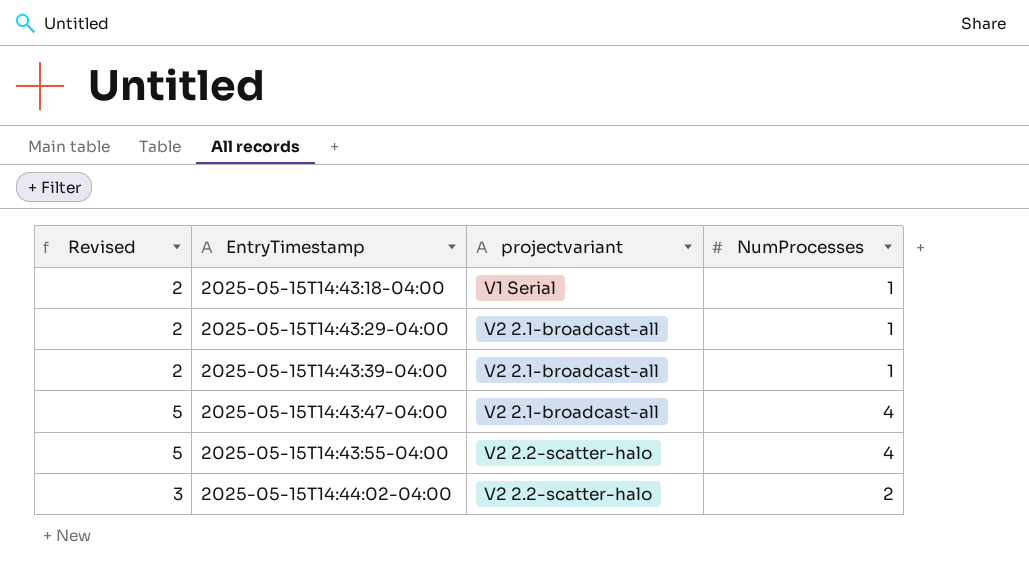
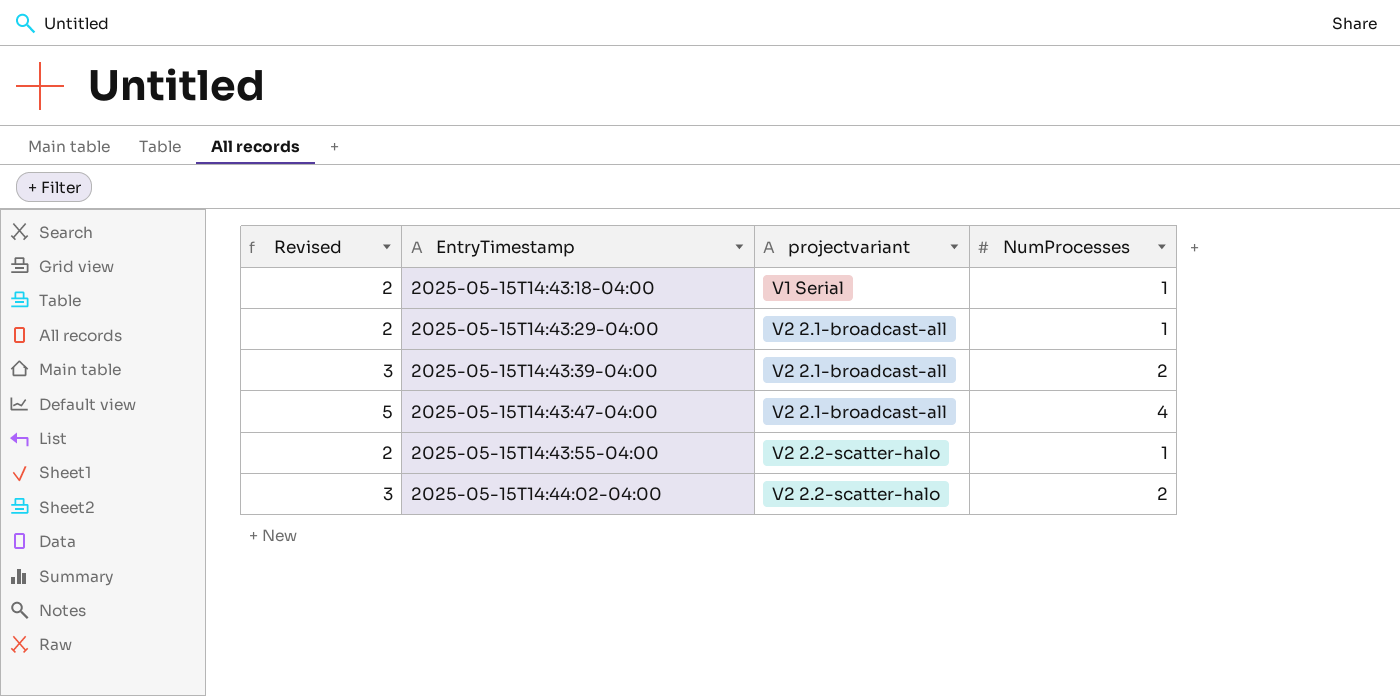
2025-05-15T14:43:39-04:00 | Revised: 2 -> 3
2025-05-15T14:43:39-04:00 | NumProcesses: 1 -> 2
2025-05-15T14:43:55-04:00 | Revised: 5 -> 2
2025-05-15T14:43:55-04:00 | NumProcesses: 4 -> 1

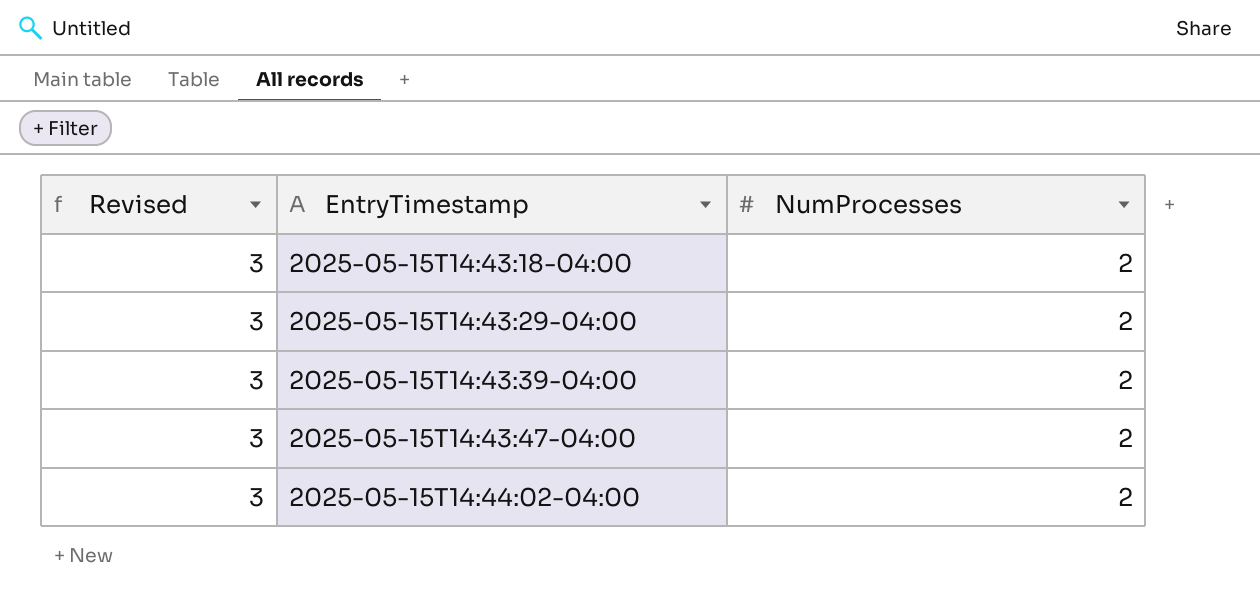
column projectvariant | position: 3 -> none
row 2025-05-15T14:43:55-04:00: 2 | V2 2.2-scatter-halo | 1 -> none
2025-05-15T14:43:18-04:00 | Revised: 2 -> 3
2025-05-15T14:43:18-04:00 | NumProcesses: 1 -> 2
2025-05-15T14:43:29-04:00 | Revised: 2 -> 3
2025-05-15T14:43:29-04:00 | NumProcesses: 1 -> 2
2025-05-15T14:43:47-04:00 | Revised: 5 -> 3
2025-05-15T14:43:47-04:00 | NumProcesses: 4 -> 2

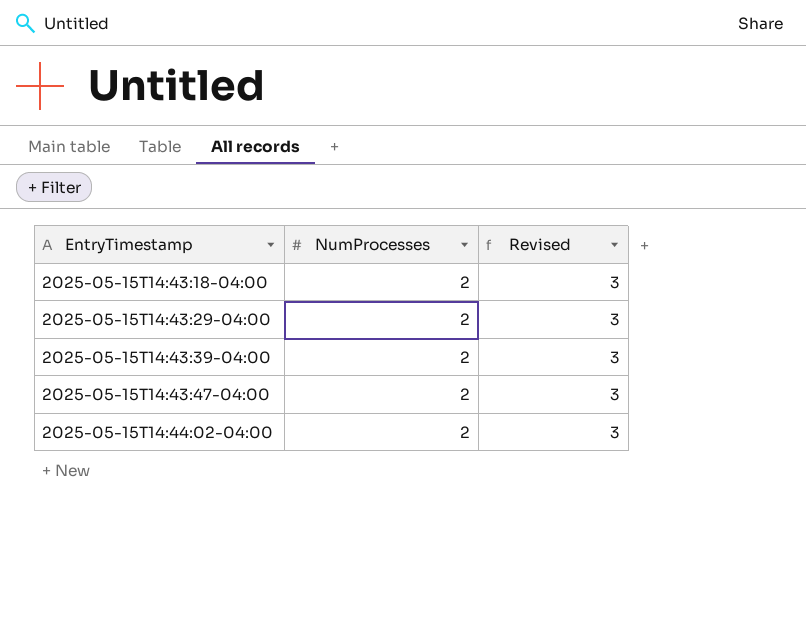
column Revised | position: 1 -> 3

